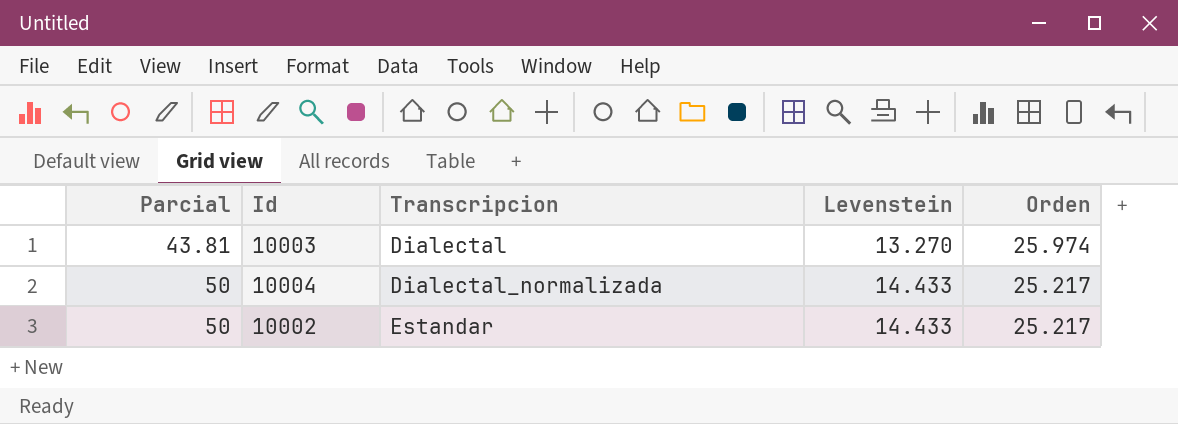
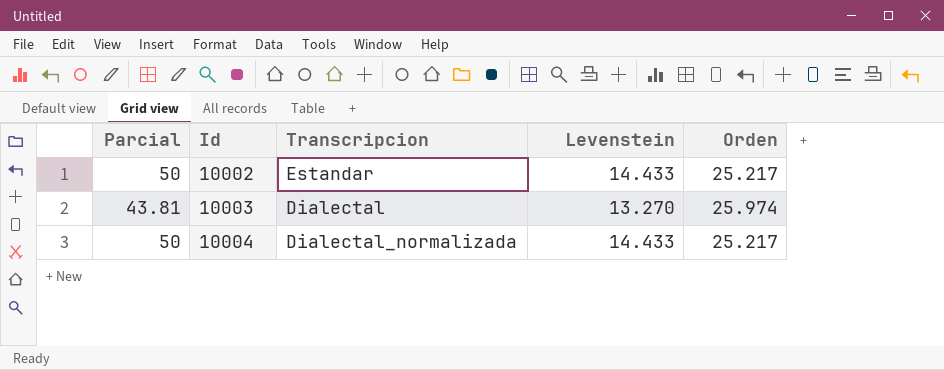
row order: Parcial ascending -> Id ascending

